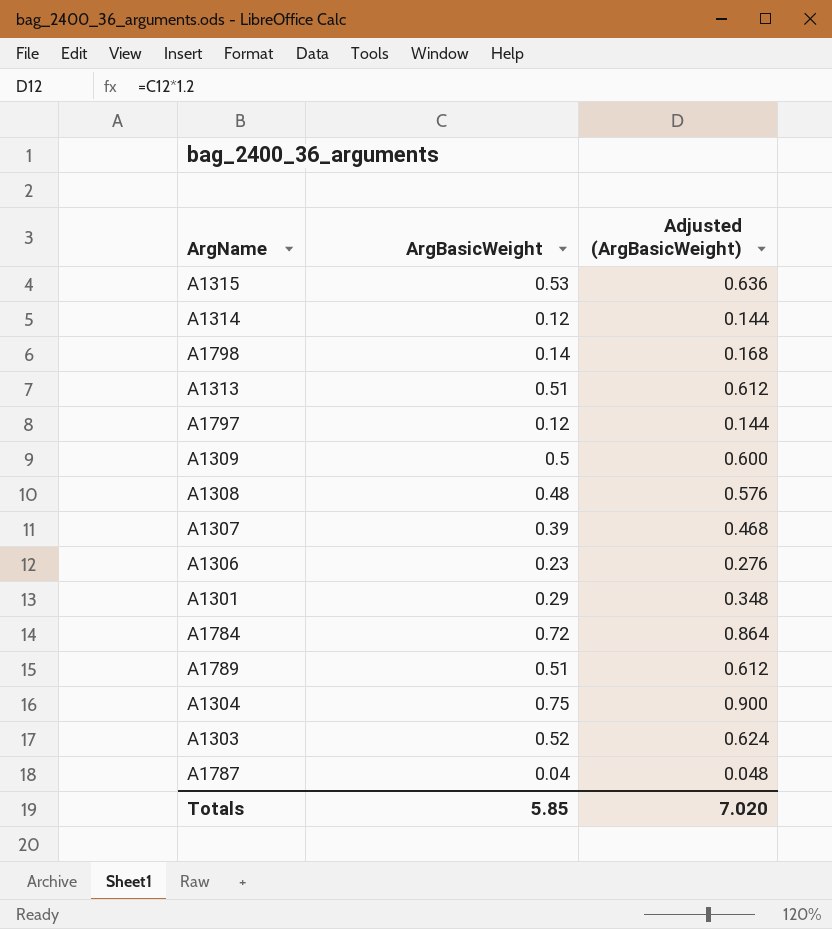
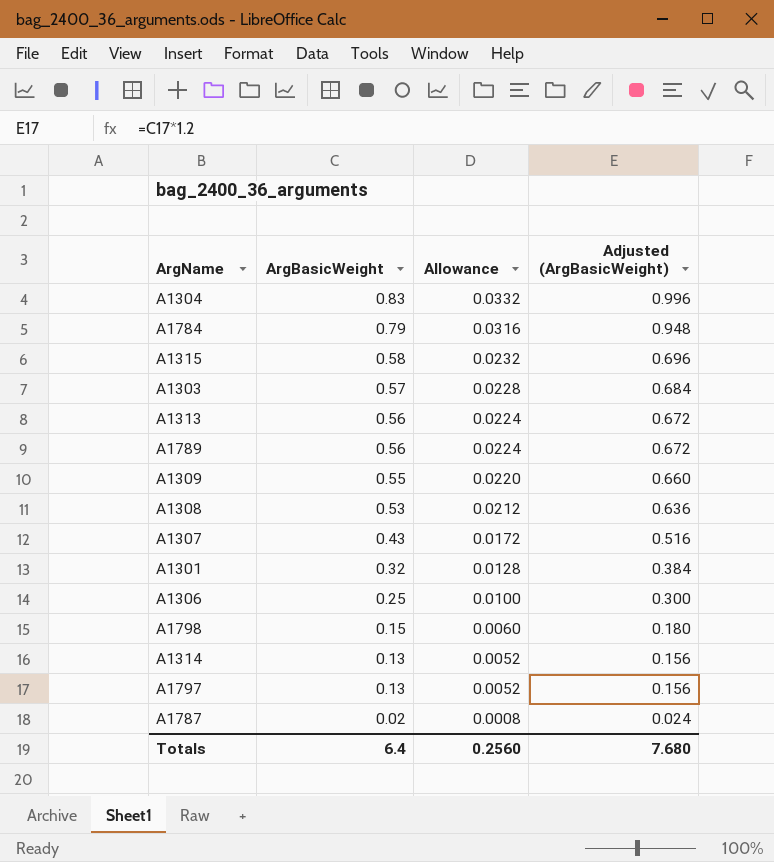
row order: none -> ArgBasicWeight descending
column Allowance | formula: none -> [ArgBasicWeight] * 0.04
A1304 | ArgBasicWeight: 0.75 -> 0.83
A1304 | Adjusted (ArgBasicWeight): 0.900 -> 0.996
A1784 | ArgBasicWeight: 0.72 -> 0.79
A1784 | Adjusted (ArgBasicWeight): 0.864 -> 0.948
A1315 | ArgBasicWeight: 0.53 -> 0.58
A1315 | Adjusted (ArgBasicWeight): 0.636 -> 0.696
A1303 | ArgBasicWeight: 0.52 -> 0.57
A1303 | Adjusted (ArgBasicWeight): 0.624 -> 0.684
A1313 | ArgBasicWeight: 0.51 -> 0.56
A1313 | Adjusted (ArgBasicWeight): 0.612 -> 0.672
A1789 | ArgBasicWeight: 0.51 -> 0.56
A1789 | Adjusted (ArgBasicWeight): 0.612 -> 0.672
A1309 | ArgBasicWeight: 0.5 -> 0.55
A1309 | Adjusted (ArgBasicWeight): 0.600 -> 0.660
A1308 | ArgBasicWeight: 0.48 -> 0.53
A1308 | Adjusted (ArgBasicWeight): 0.576 -> 0.636
A1307 | ArgBasicWeight: 0.39 -> 0.43
A1307 | Adjusted (ArgBasicWeight): 0.468 -> 0.516
A1301 | ArgBasicWeight: 0.29 -> 0.32
A1301 | Adjusted (ArgBasicWeight): 0.348 -> 0.384
A1306 | ArgBasicWeight: 0.23 -> 0.25
A1306 | Adjusted (ArgBasicWeight): 0.276 -> 0.300
A1798 | ArgBasicWeight: 0.14 -> 0.15
A1798 | Adjusted (ArgBasicWeight): 0.168 -> 0.180
A1314 | ArgBasicWeight: 0.12 -> 0.13
A1314 | Adjusted (ArgBasicWeight): 0.144 -> 0.156
A1797 | ArgBasicWeight: 0.12 -> 0.13
A1797 | Adjusted (ArgBasicWeight): 0.144 -> 0.156
A1787 | ArgBasicWeight: 0.04 -> 0.02
A1787 | Adjusted (ArgBasicWeight): 0.048 -> 0.024
Totals | ArgBasicWeight: 5.85 -> 6.4
Totals | Adjusted (ArgBasicWeight): 7.020 -> 7.680

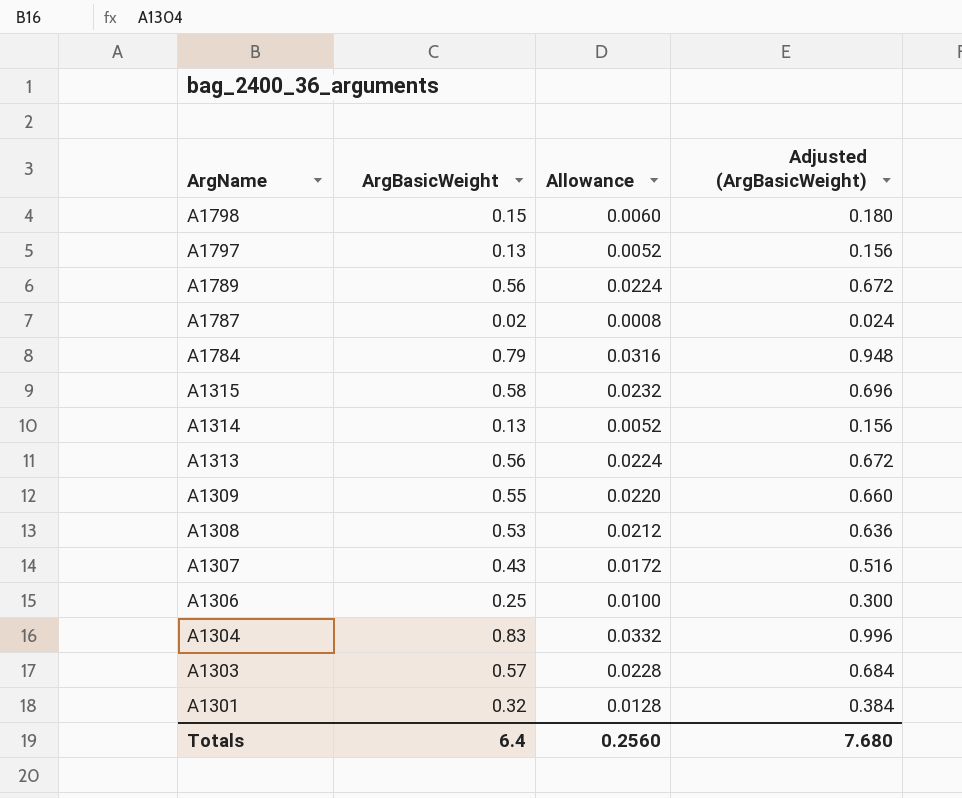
row order: ArgBasicWeight descending -> ArgName descending

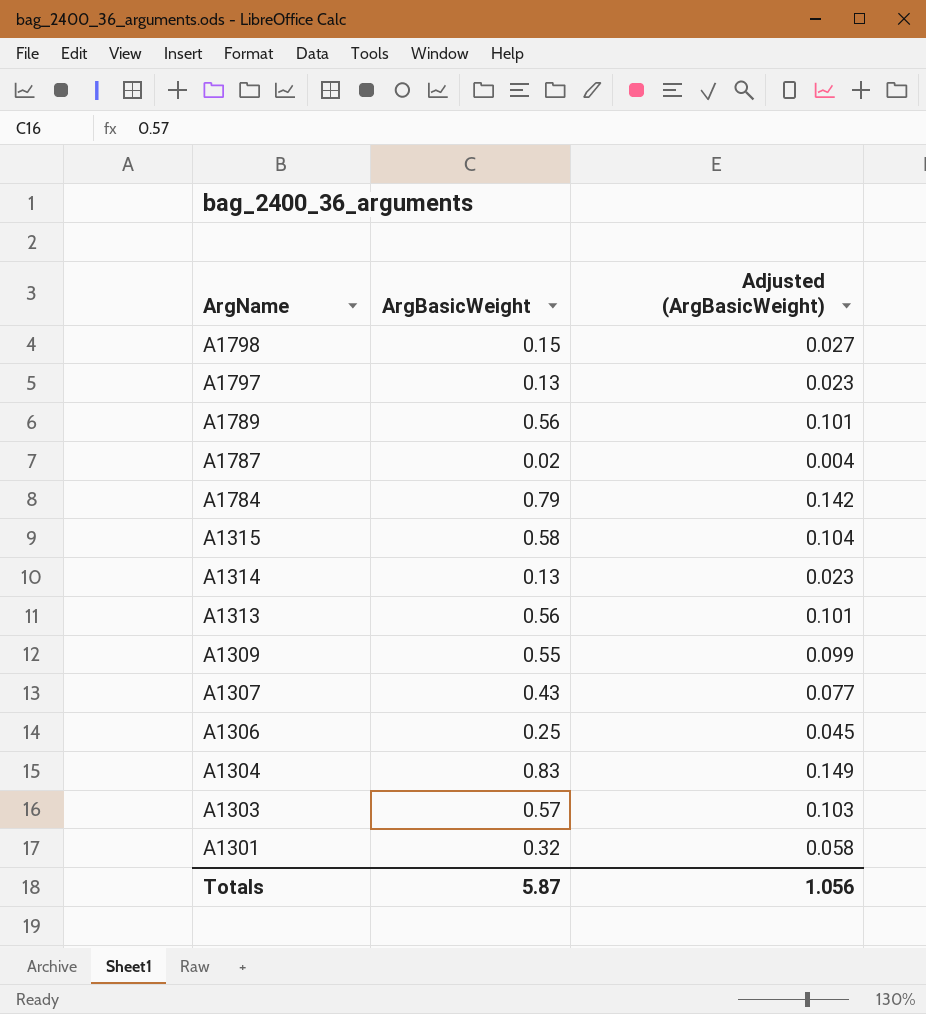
column Allowance | formula: [ArgBasicWeight] * 0.04 -> none
column Adjusted (ArgBasicWeight) | formula: [ArgBasicWeight] * 1.2 -> [ArgBasicWeight] * 0.18
row A1308: 0.53 | 0.0212 | 0.636 -> none
Totals | ArgBasicWeight: 6.4 -> 5.87
Totals | Adjusted (ArgBasicWeight): 7.680 -> 1.056

